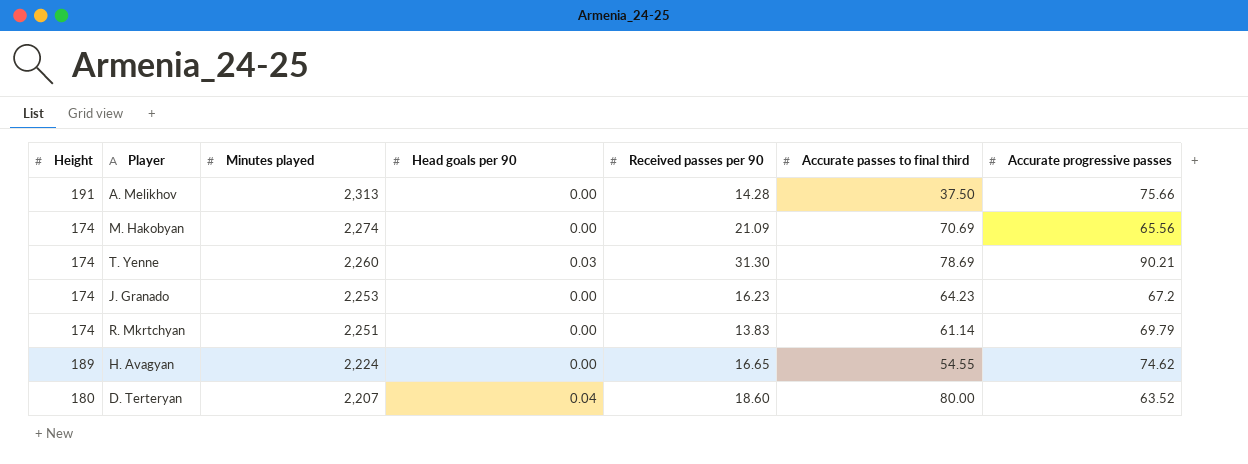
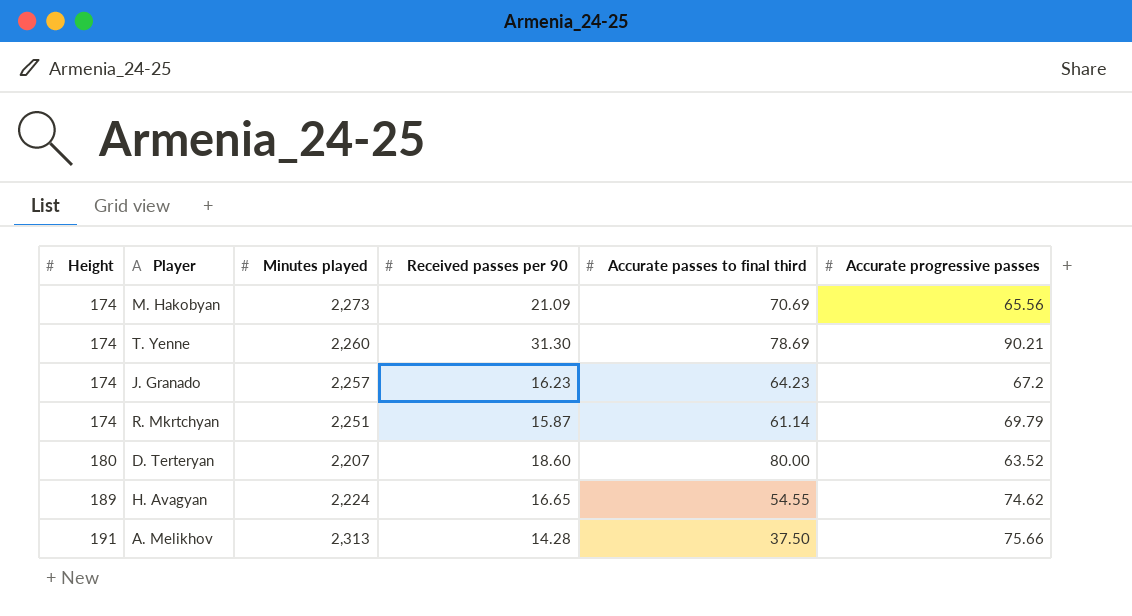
row order: Minutes played descending -> Height ascending
column Head goals per 90 | position: 4 -> none
M. Hakobyan | Minutes played: 2,274 -> 2,273
J. Granado | Minutes played: 2,253 -> 2,257
R. Mkrtchyan | Received passes per 90: 13.83 -> 15.87

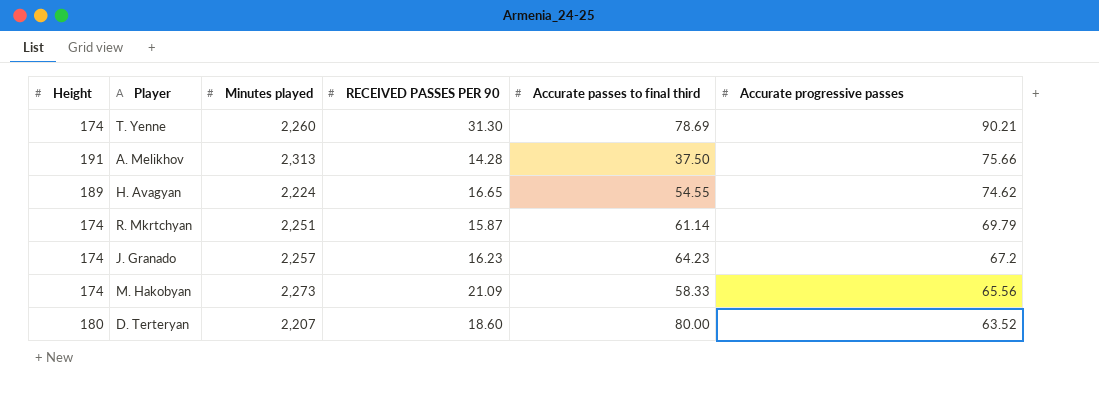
row order: Height ascending -> Accurate progressive passes descending
column name: Received passes per 90 -> RECEIVED PASSES PER 90
M. Hakobyan | Accurate passes to final third: 70.69 -> 58.33

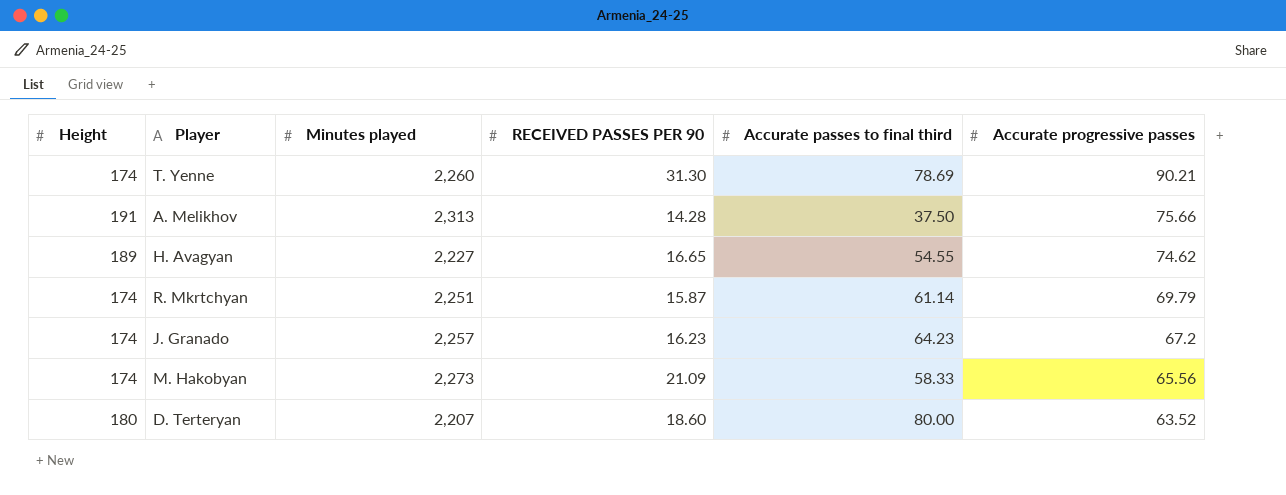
H. Avagyan | Minutes played: 2,224 -> 2,227

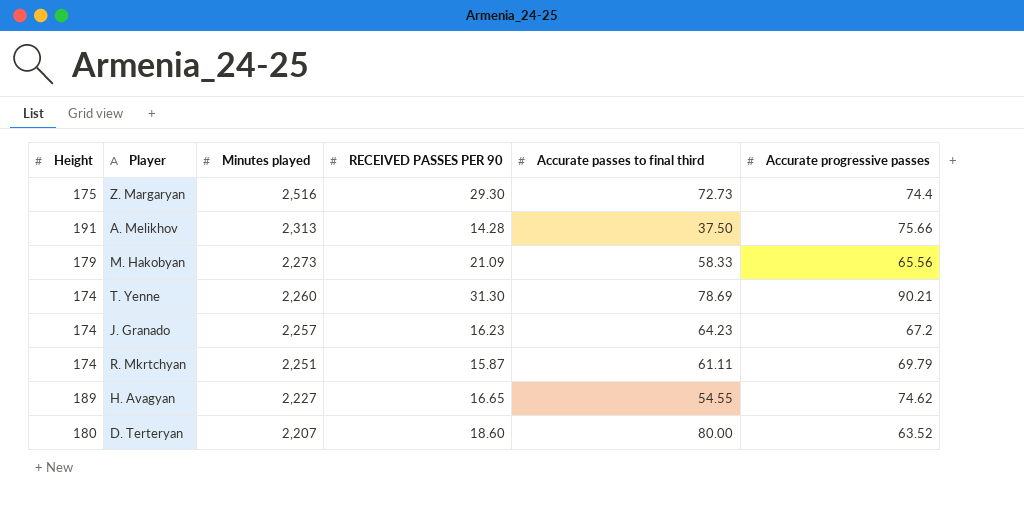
row order: Accurate progressive passes descending -> Minutes played descending
row Z. Margaryan: none -> 175 | 2,516 | 29.30 | 72.73 | 74.4
M. Hakobyan | Height: 174 -> 179
R. Mkrtchyan | Accurate passes to final third: 61.14 -> 61.11

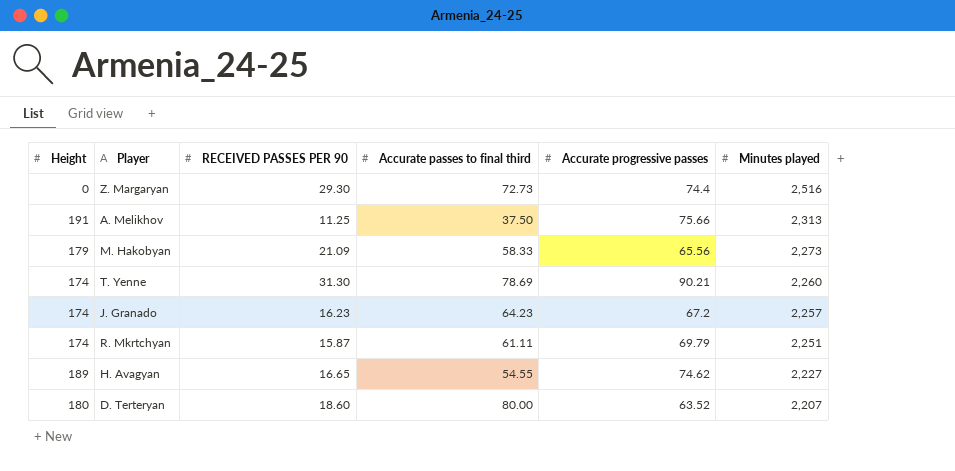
column Minutes played | position: 3 -> 6
Z. Margaryan | Height: 175 -> 0
A. Melikhov | RECEIVED PASSES PER 90: 14.28 -> 11.25

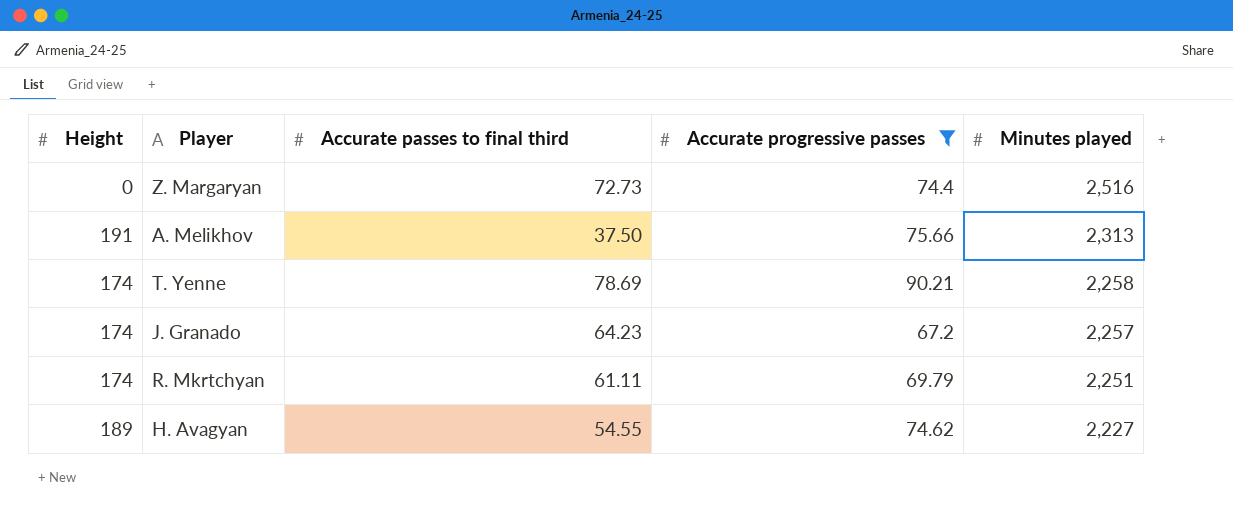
filter: none -> Accurate progressive passes >= 67.2
column RECEIVED PASSES PER 90 | position: 3 -> none
T. Yenne | Minutes played: 2,260 -> 2,258

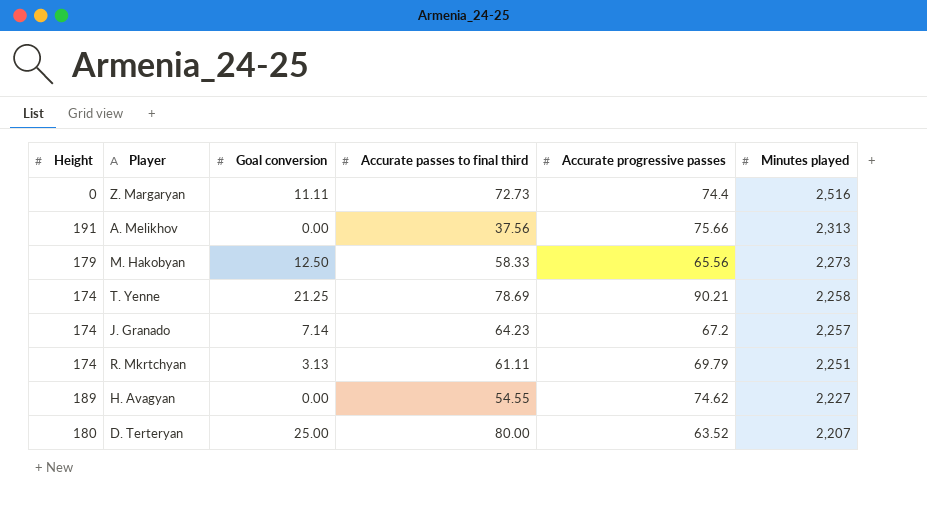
filter: Accurate progressive passes >= 67.2 -> none
column Goal conversion | position: none -> 3
A. Melikhov | Accurate passes to final third: 37.50 -> 37.56

